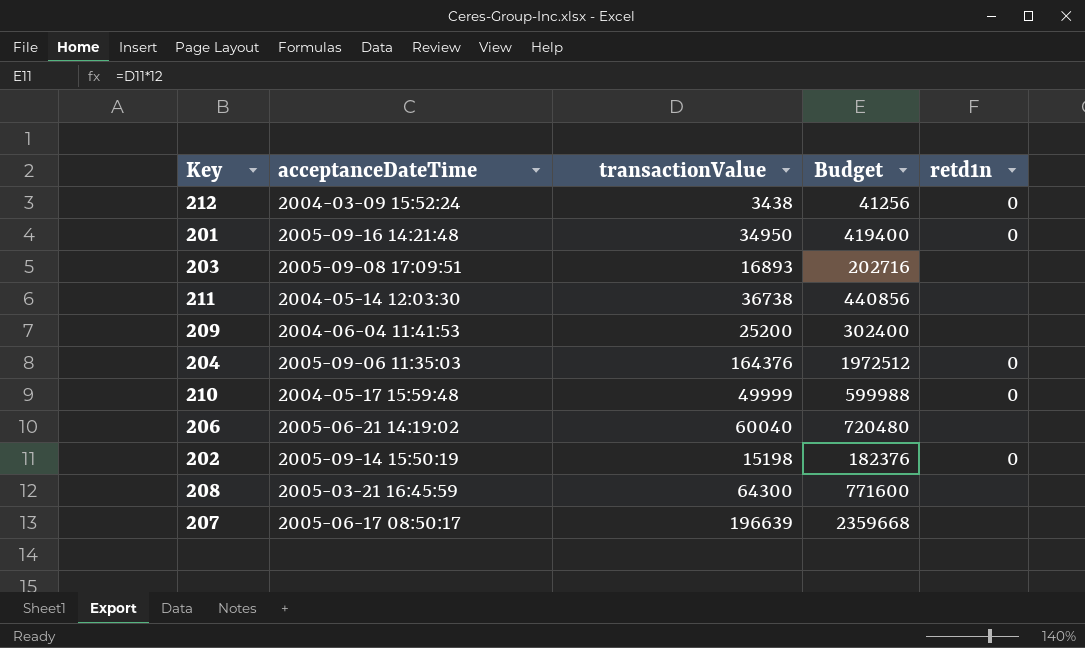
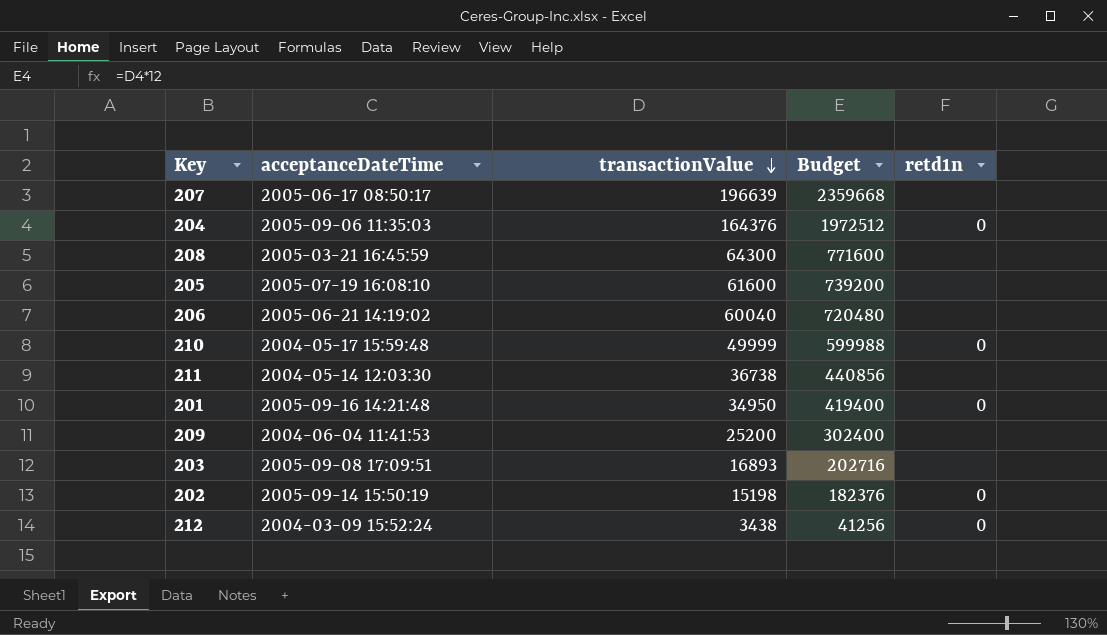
row order: none -> transactionValue descending
row 205: none -> 2005-07-19 16:08:10 | 61600 | 739200 | none

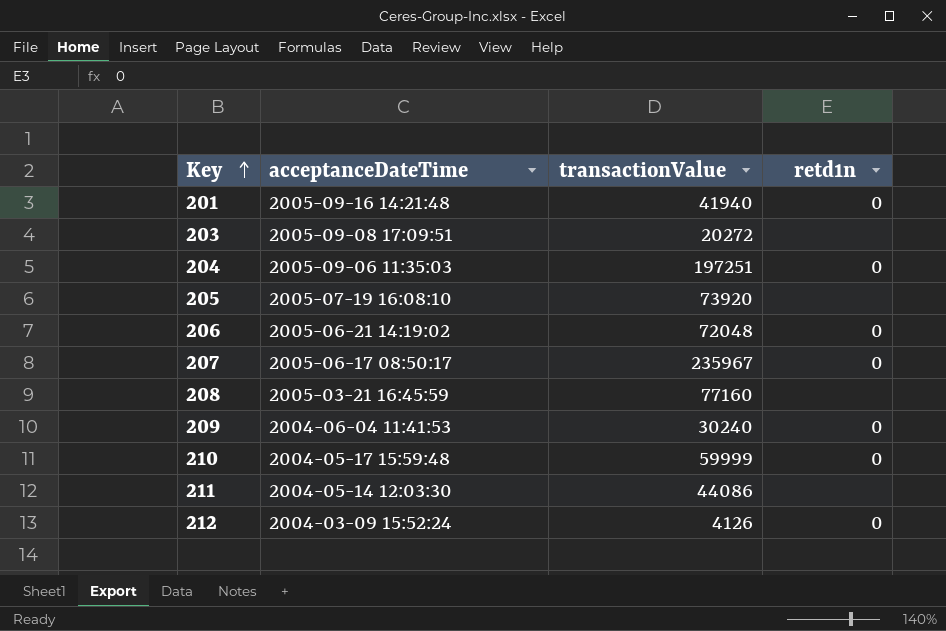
row order: transactionValue descending -> Key ascending
column Budget | formula: [transactionValue] * 12 -> none
row 202: 2005-09-14 15:50:19 | 15198 | 182376 | 0 -> none
201 | transactionValue: 34950 -> 41940
203 | transactionValue: 16893 -> 20272
204 | transactionValue: 164376 -> 197251
205 | transactionValue: 61600 -> 73920
206 | transactionValue: 60040 -> 72048
206 | retd1n: none -> 0
207 | transactionValue: 196639 -> 235967
207 | retd1n: none -> 0
208 | transactionValue: 64300 -> 77160
209 | transactionValue: 25200 -> 30240
209 | retd1n: none -> 0
210 | transactionValue: 49999 -> 59999
211 | transactionValue: 36738 -> 44086
212 | transactionValue: 3438 -> 4126

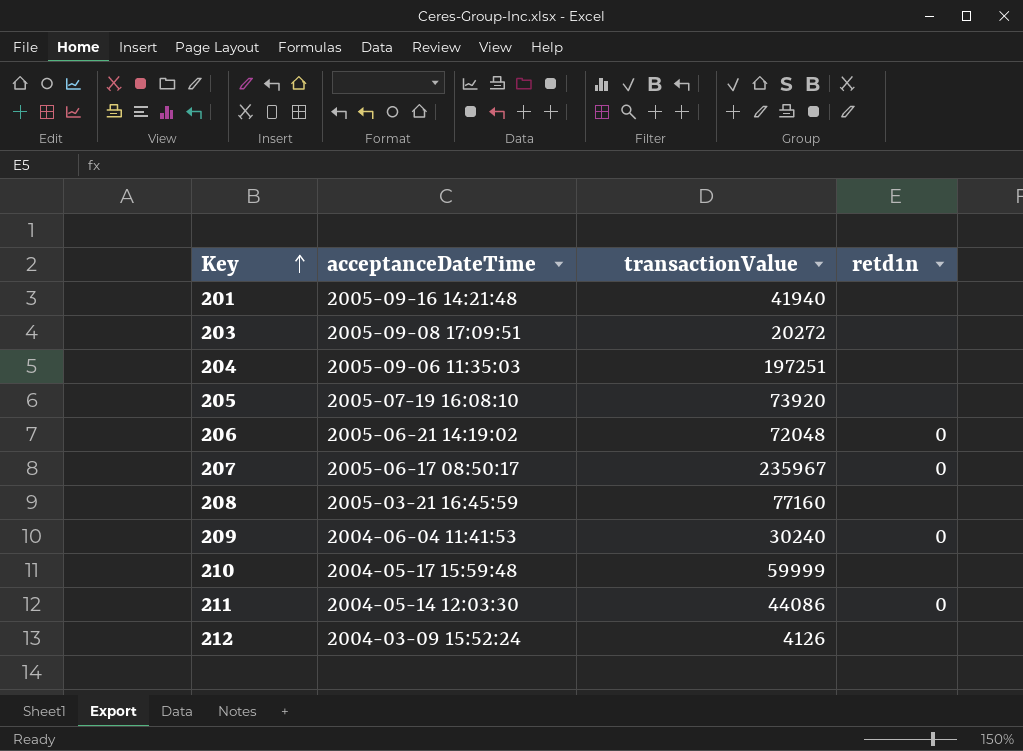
201 | retd1n: 0 -> none
204 | retd1n: 0 -> none
210 | retd1n: 0 -> none
211 | retd1n: none -> 0
212 | retd1n: 0 -> none

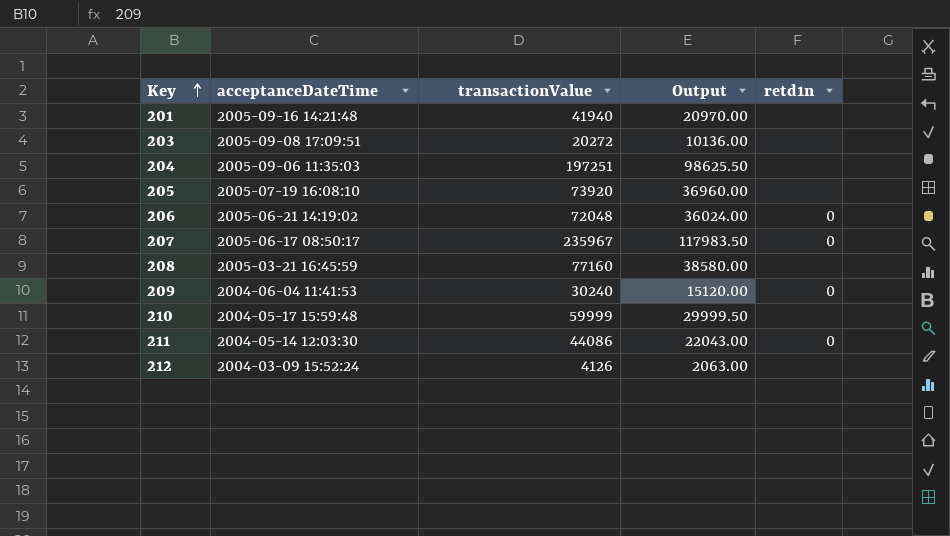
column Output | formula: none -> [transactionValue] * 0.5

